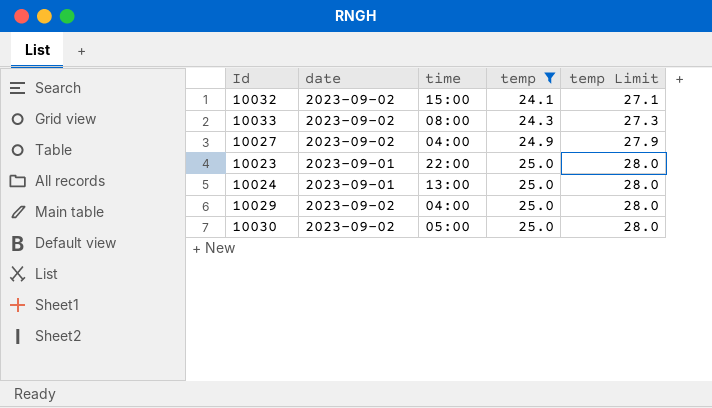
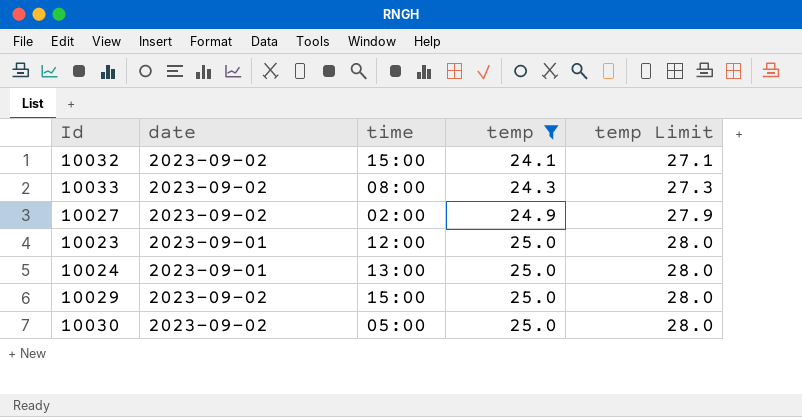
10027 | time: 04:00 -> 02:00
10023 | time: 22:00 -> 12:00
10029 | time: 04:00 -> 15:00

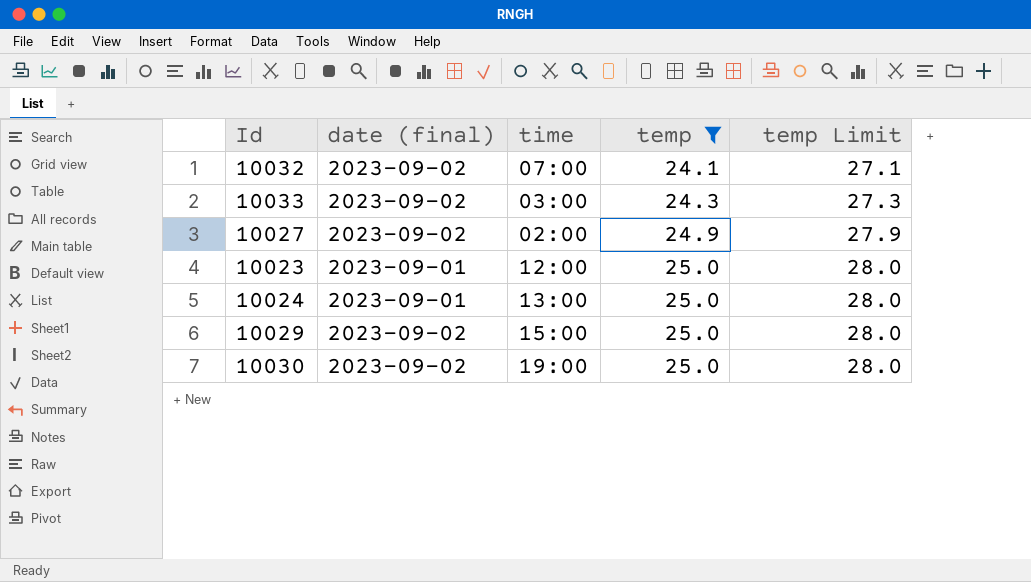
column name: date -> date (final)
10032 | time: 15:00 -> 07:00
10033 | time: 08:00 -> 03:00
10030 | time: 05:00 -> 19:00

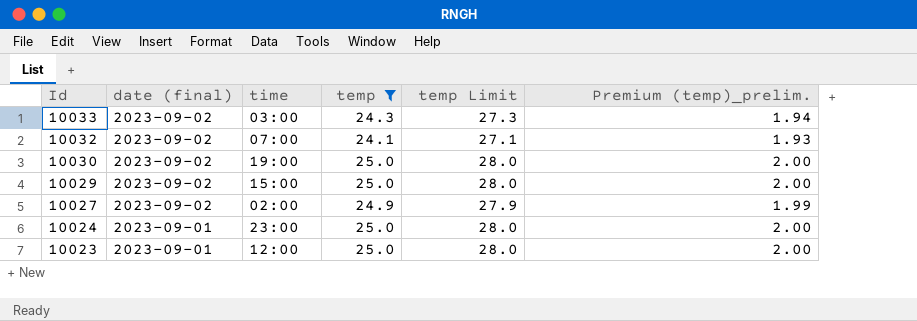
row order: temp ascending -> Id descending
column Premium (temp)_prelim. | formula: none -> [temp] * 0.08
10024 | time: 13:00 -> 23:00

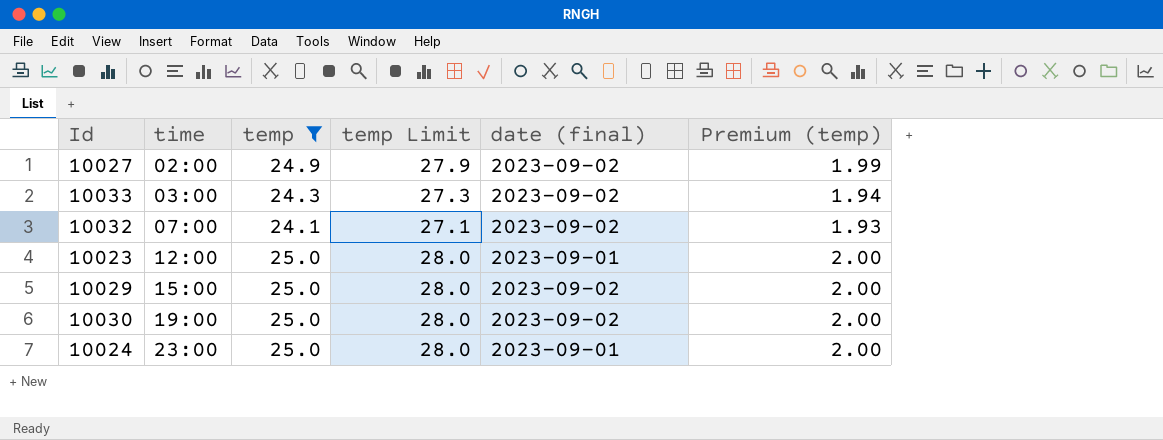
row order: Id descending -> time ascending
column date (final) | position: 2 -> 5
column name: Premium (temp)_prelim. -> Premium (temp)

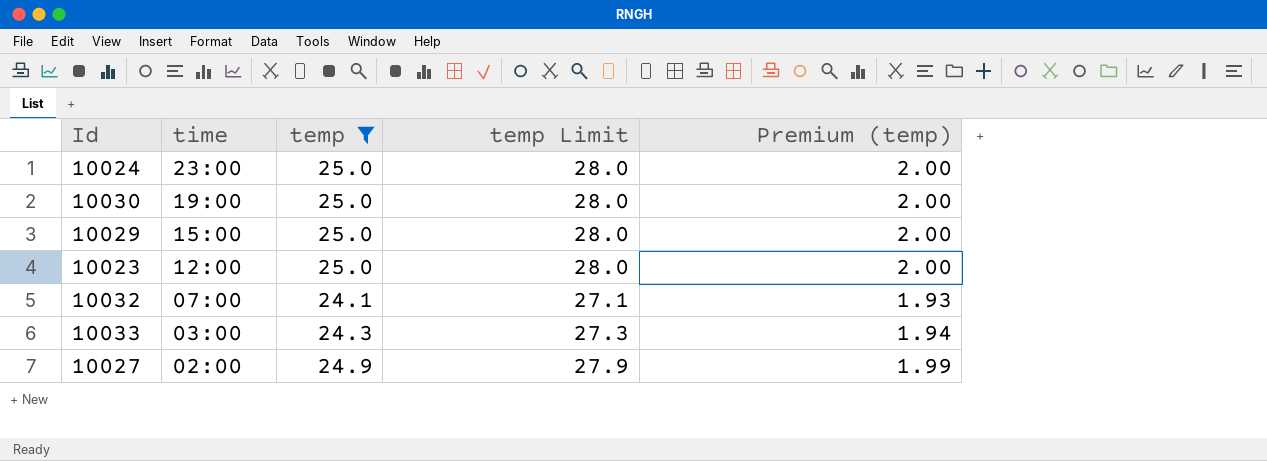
row order: time ascending -> time descending
column date (final) | position: 5 -> none

